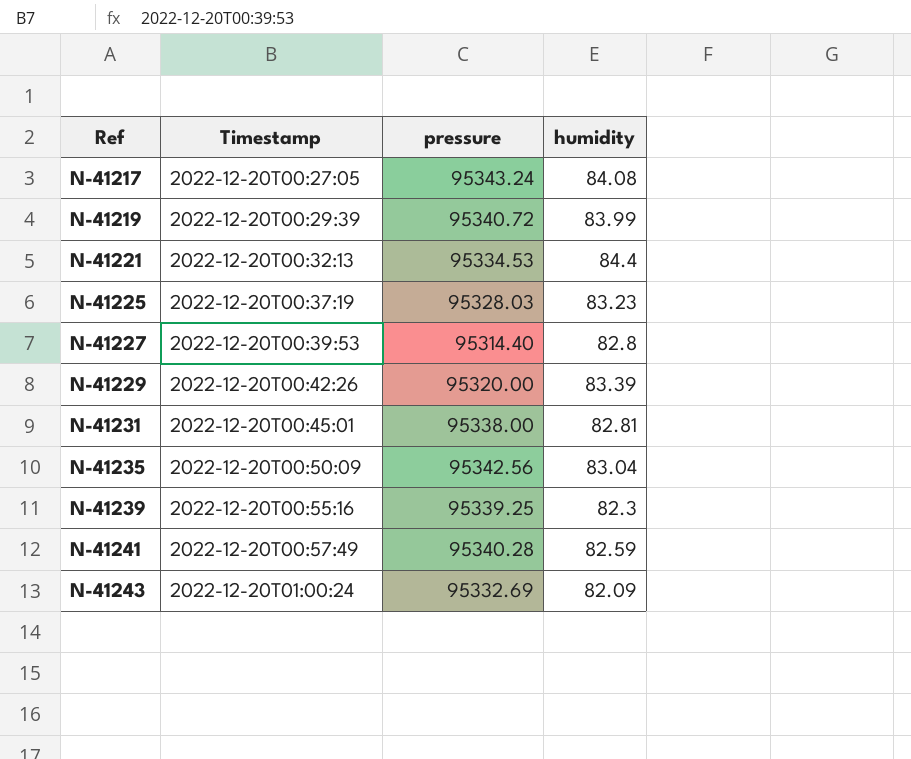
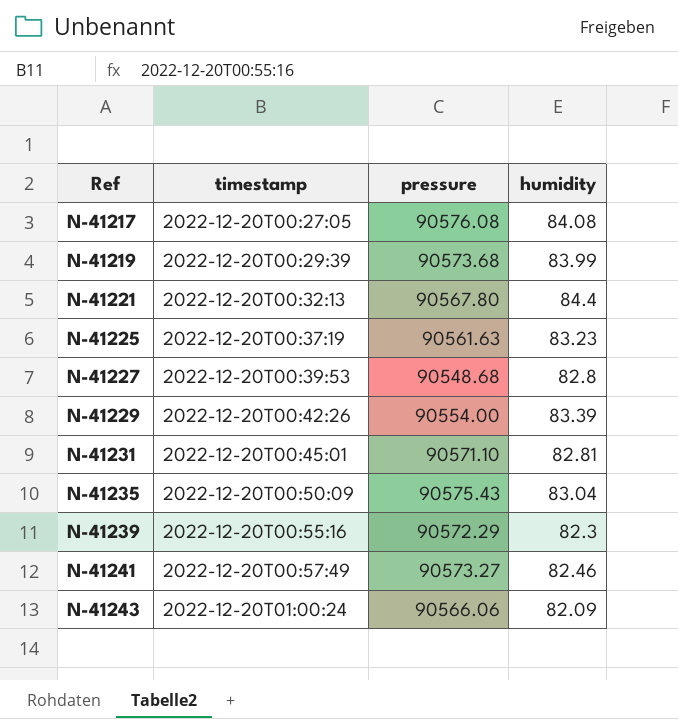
column name: Timestamp -> timestamp
N-41217 | pressure: 95343.24 -> 90576.08
N-41219 | pressure: 95340.72 -> 90573.68
N-41221 | pressure: 95334.53 -> 90567.80
N-41225 | pressure: 95328.03 -> 90561.63
N-41227 | pressure: 95314.40 -> 90548.68
N-41229 | pressure: 95320.00 -> 90554.00
N-41231 | pressure: 95338.00 -> 90571.10
N-41235 | pressure: 95342.56 -> 90575.43
N-41239 | pressure: 95339.25 -> 90572.29
N-41241 | pressure: 95340.28 -> 90573.27
N-41241 | humidity: 82.59 -> 82.46
N-41243 | pressure: 95332.69 -> 90566.06

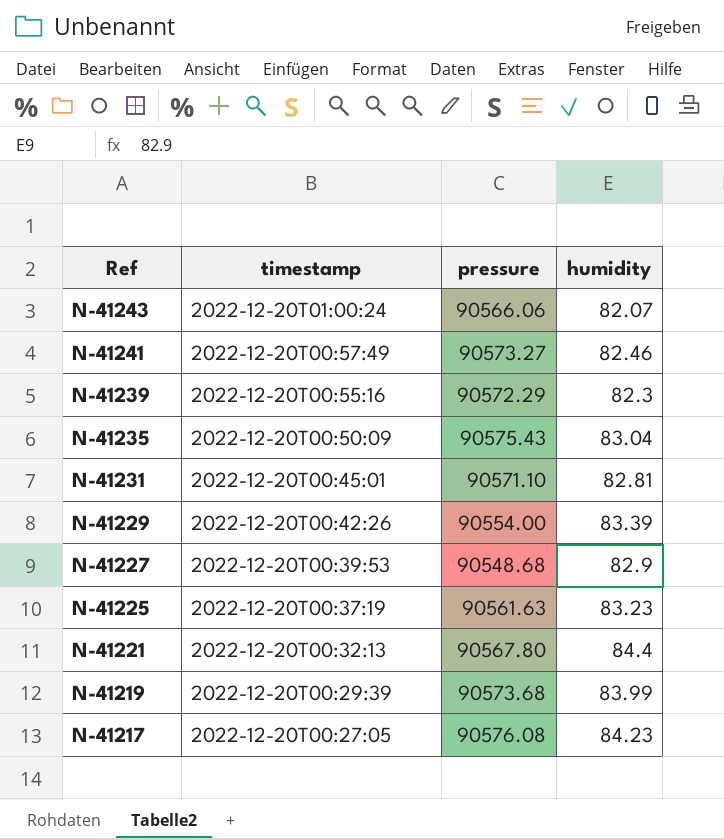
row order: Ref ascending -> Ref descending
N-41243 | humidity: 82.09 -> 82.07
N-41227 | humidity: 82.8 -> 82.9
N-41217 | humidity: 84.08 -> 84.23

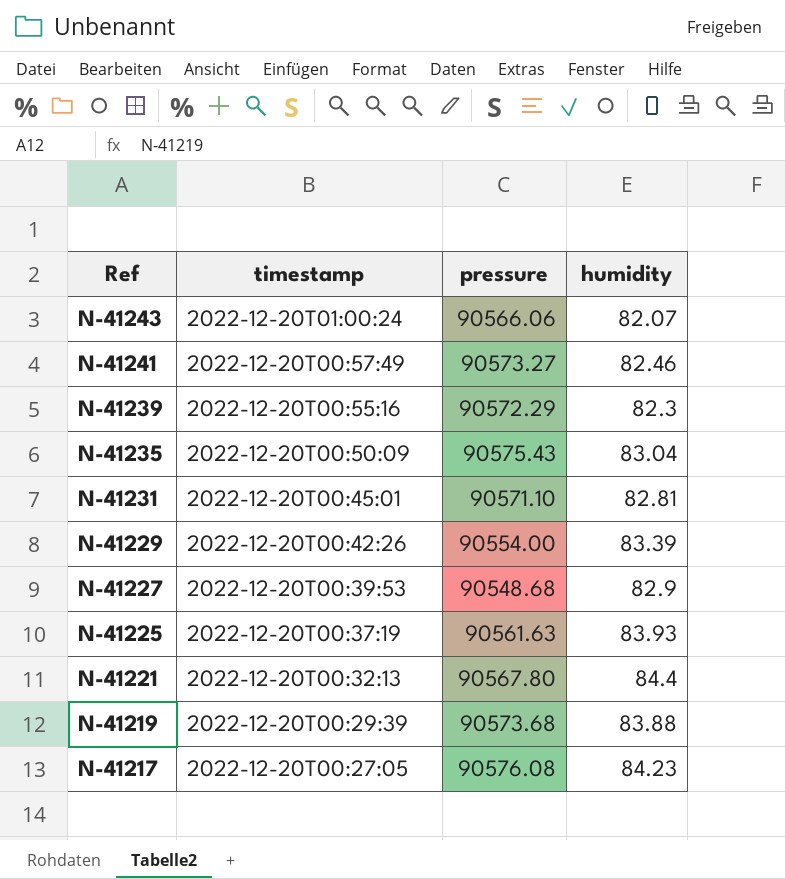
N-41225 | humidity: 83.23 -> 83.93
N-41219 | humidity: 83.99 -> 83.88

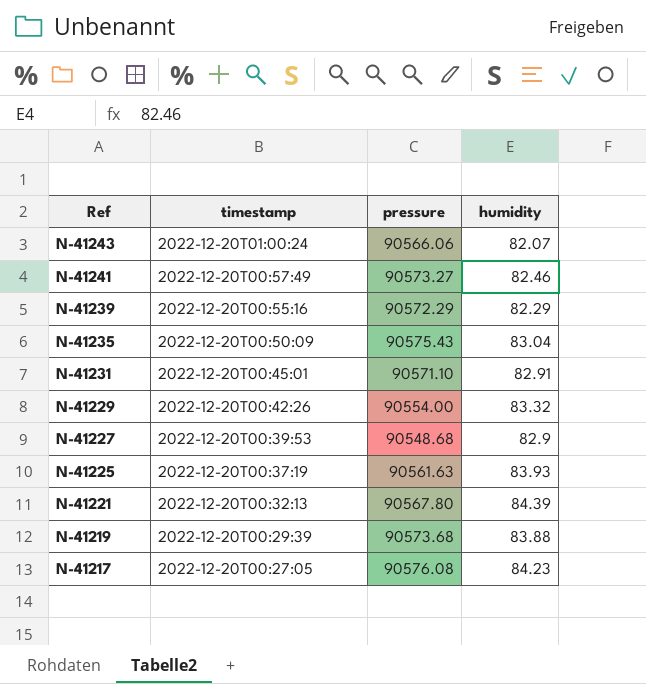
N-41239 | humidity: 82.3 -> 82.29
N-41231 | humidity: 82.81 -> 82.91
N-41229 | humidity: 83.39 -> 83.32
N-41221 | humidity: 84.4 -> 84.39

